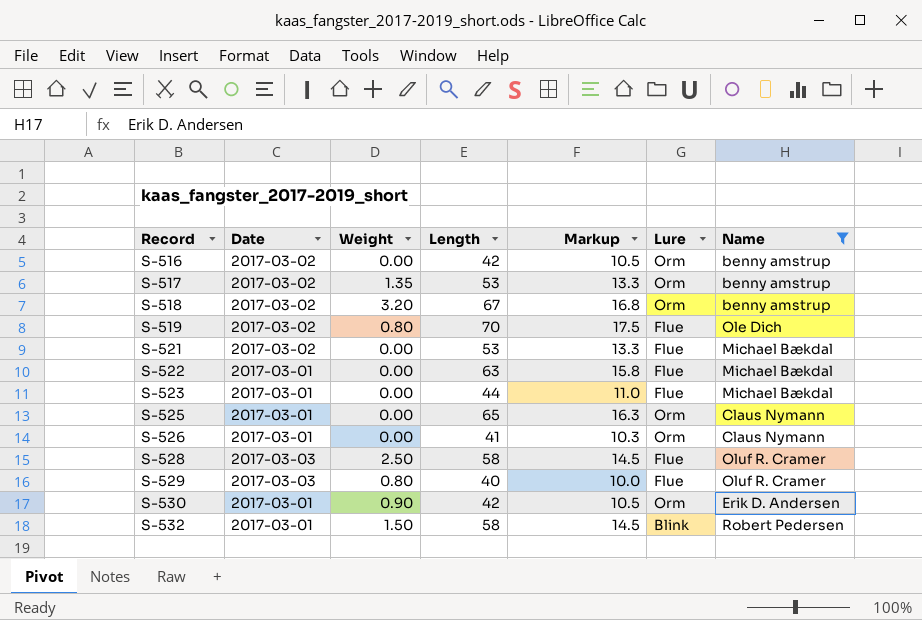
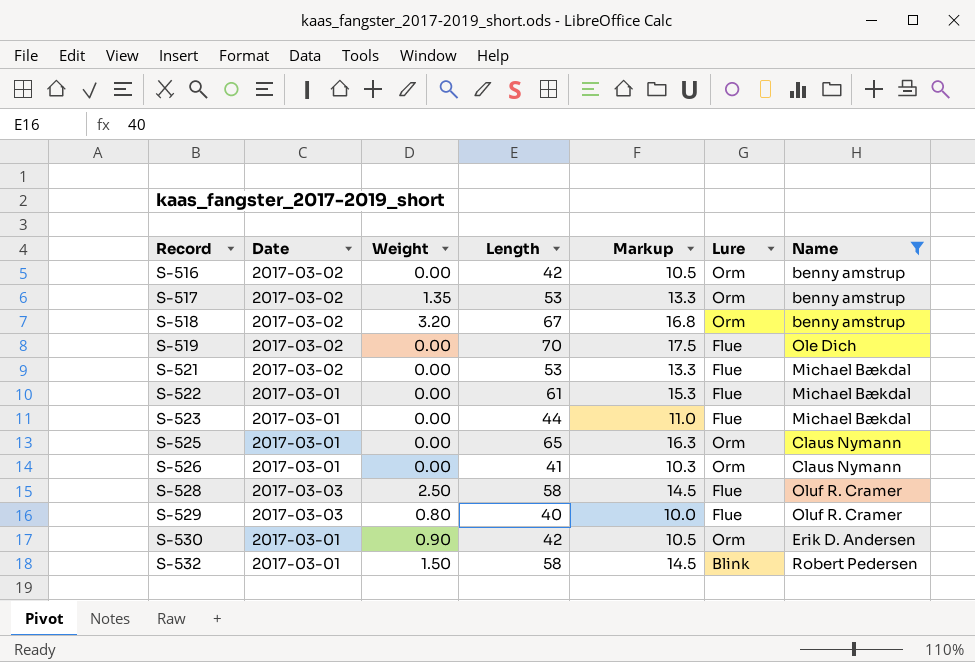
S-519 | Weight: 0.80 -> 0.00
S-522 | Length: 63 -> 61
S-522 | Markup: 15.8 -> 15.3

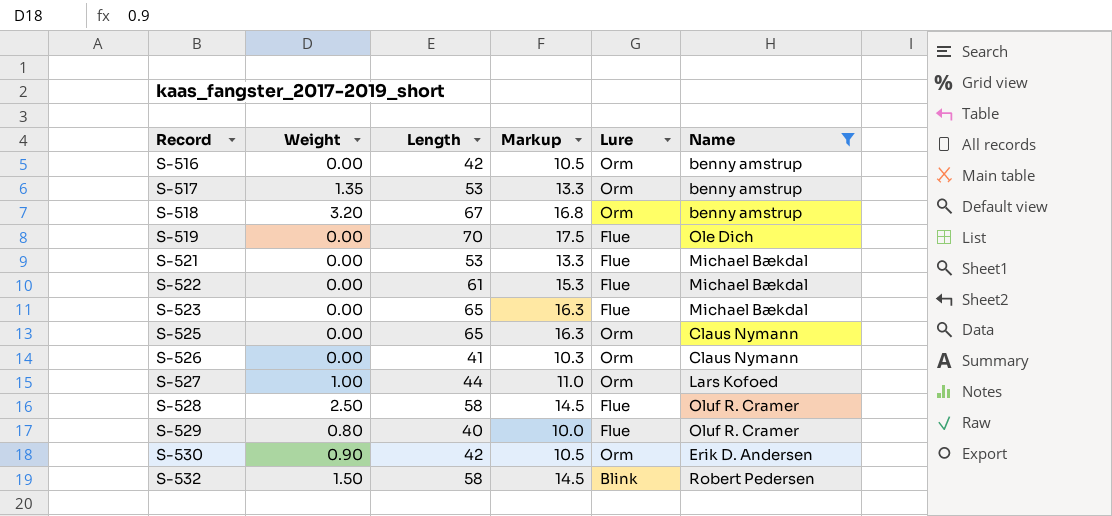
column Date | position: 2 -> none
S-523 | Length: 44 -> 65
S-523 | Markup: 11.0 -> 16.3
row S-527: none -> 1.00 | 44 | 11.0 | Orm | Lars Kofoed

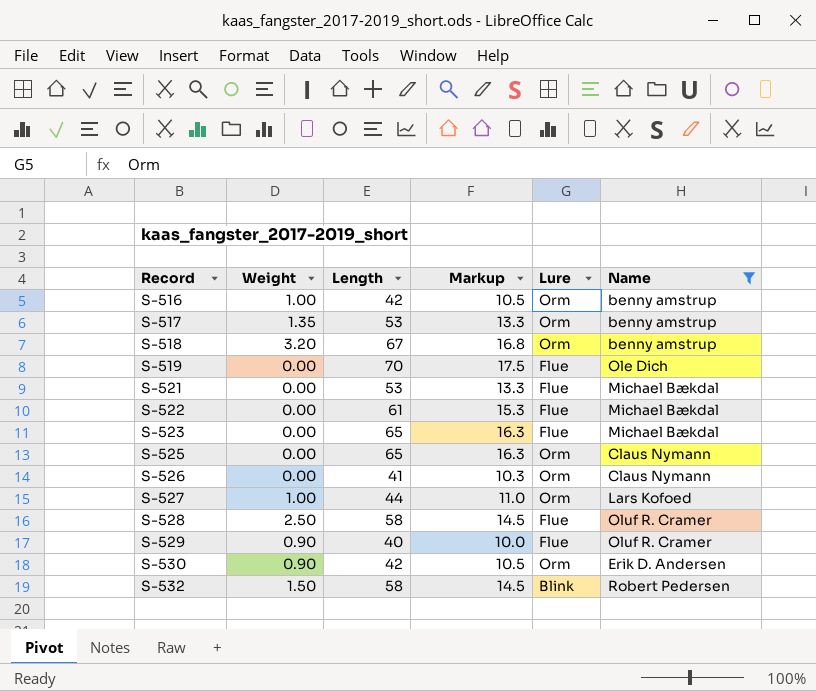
S-516 | Weight: 0.00 -> 1.00
S-529 | Weight: 0.80 -> 0.90

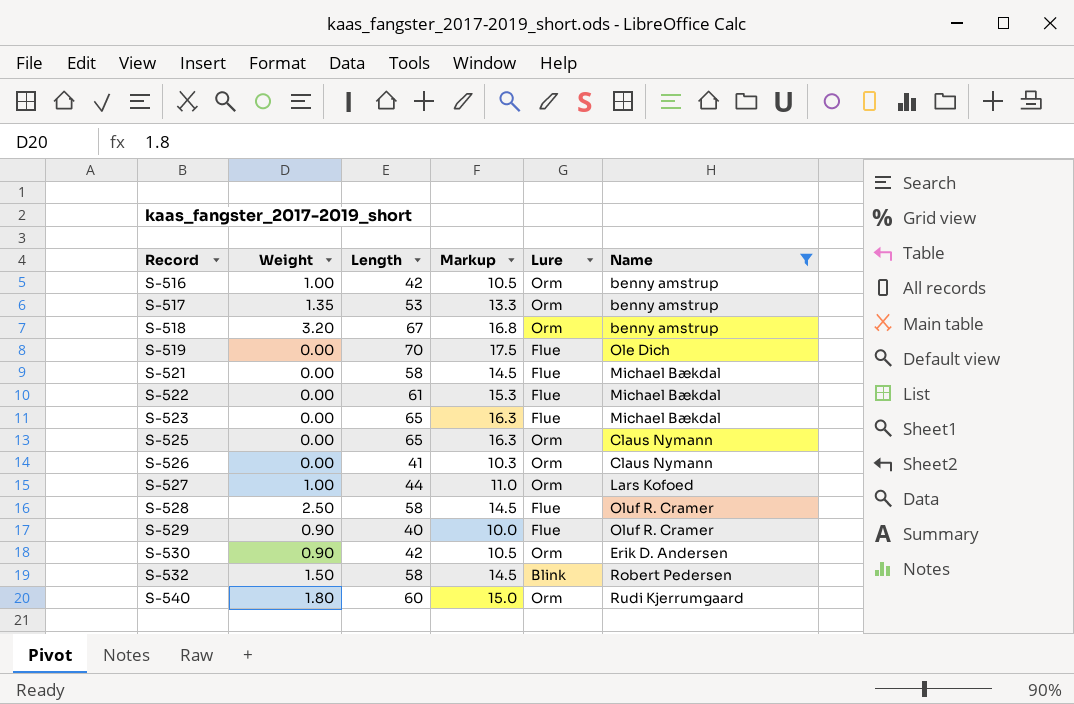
S-521 | Length: 53 -> 58
S-521 | Markup: 13.3 -> 14.5
row S-540: none -> 1.80 | 60 | 15.0 | Orm | Rudi Kjerrumgaard

